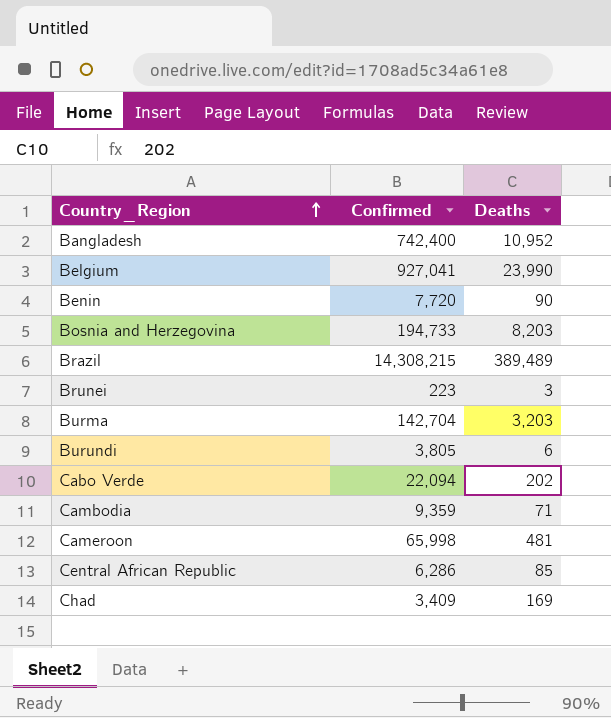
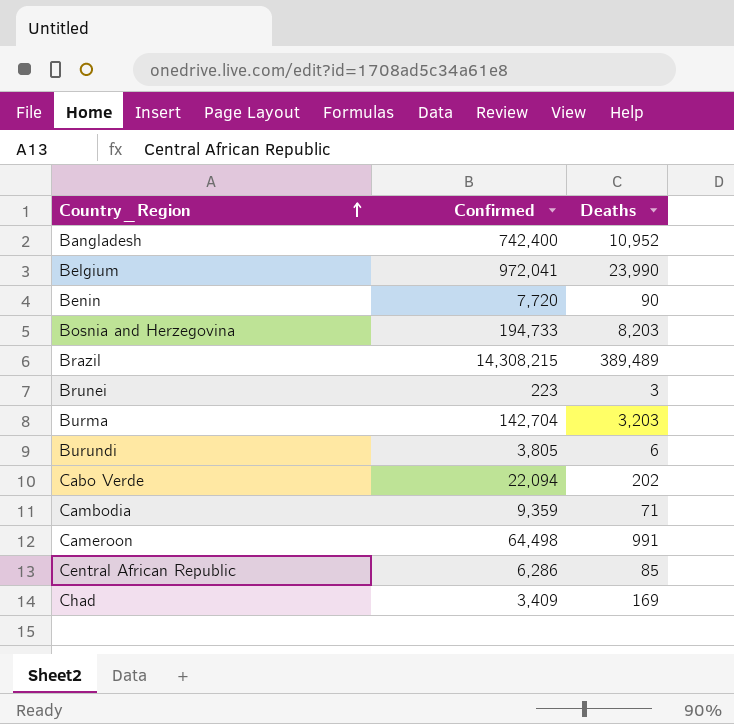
Belgium | Confirmed: 927,041 -> 972,041
Cameroon | Confirmed: 65,998 -> 64,498
Cameroon | Deaths: 481 -> 991

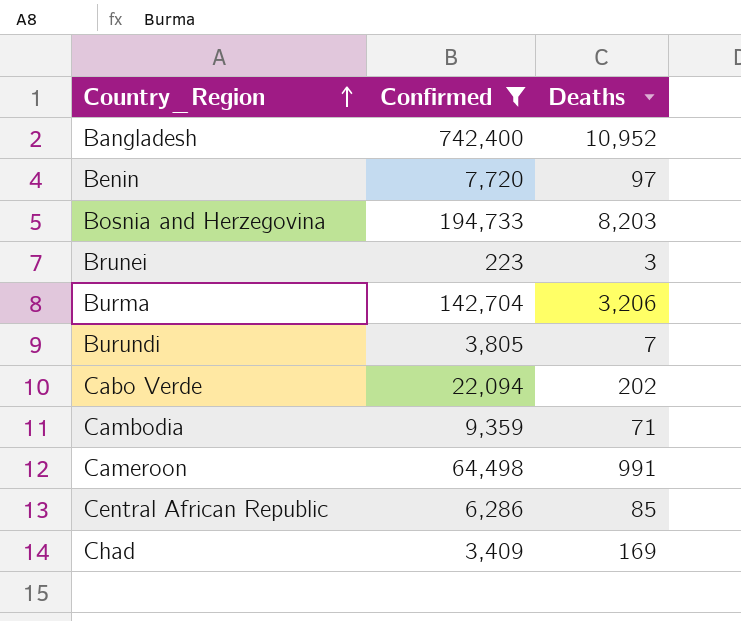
filter: none -> Confirmed <= 742,400
Benin | Deaths: 90 -> 97
Burma | Deaths: 3,203 -> 3,206
Burundi | Deaths: 6 -> 7

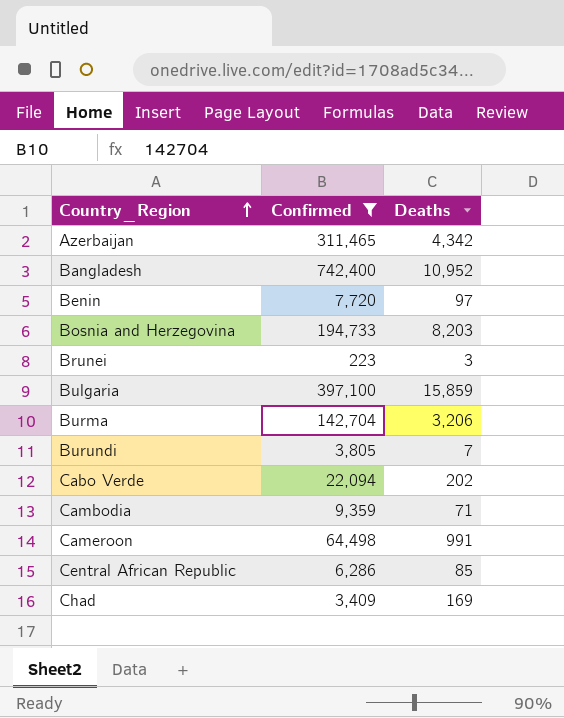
row Azerbaijan: none -> 311,465 | 4,342
row Bulgaria: none -> 397,100 | 15,859

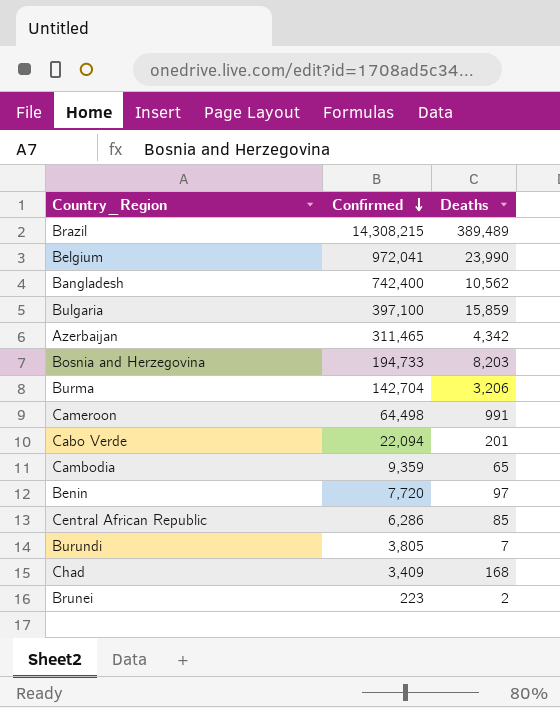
filter: Confirmed <= 742,400 -> none
row order: Country_Region ascending -> Confirmed descending
Bangladesh | Deaths: 10,952 -> 10,562
Cabo Verde | Deaths: 202 -> 201
Cambodia | Deaths: 71 -> 65
Chad | Deaths: 169 -> 168
Brunei | Deaths: 3 -> 2

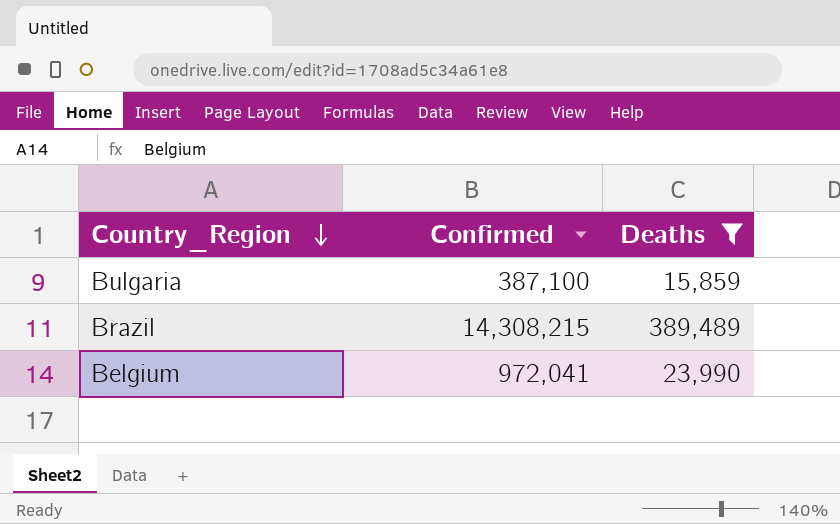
filter: none -> Deaths >= 15,859
row order: Confirmed descending -> Country_Region descending
Bulgaria | Confirmed: 397,100 -> 387,100

